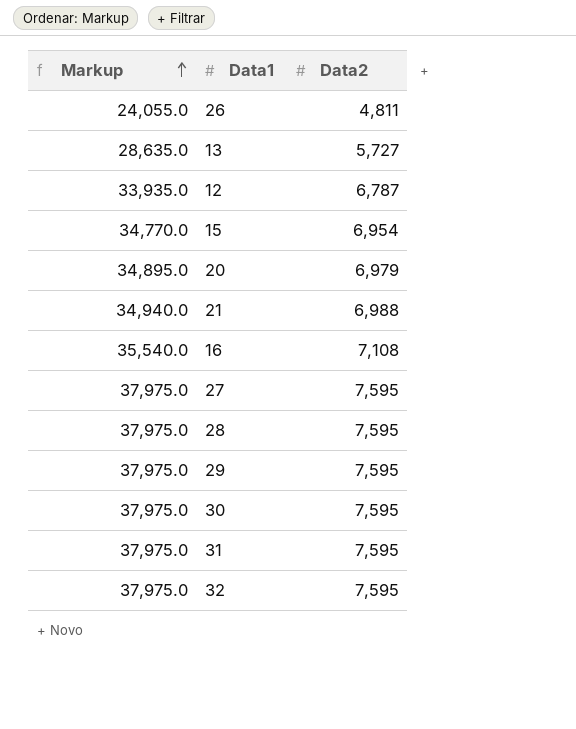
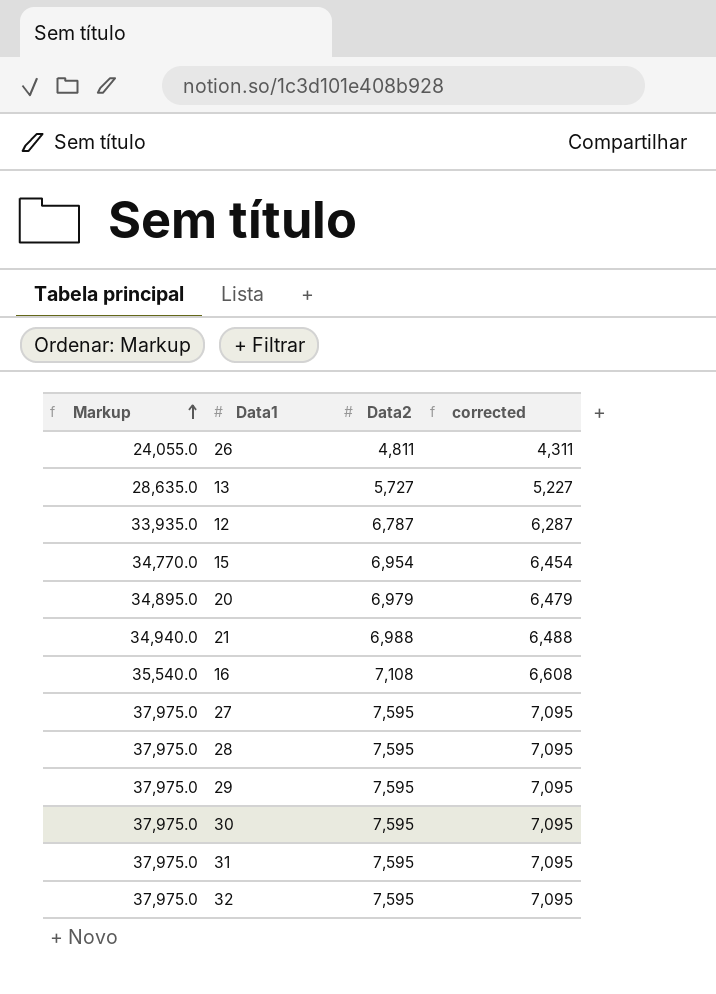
column corrected | formula: none -> [Data2] - 500

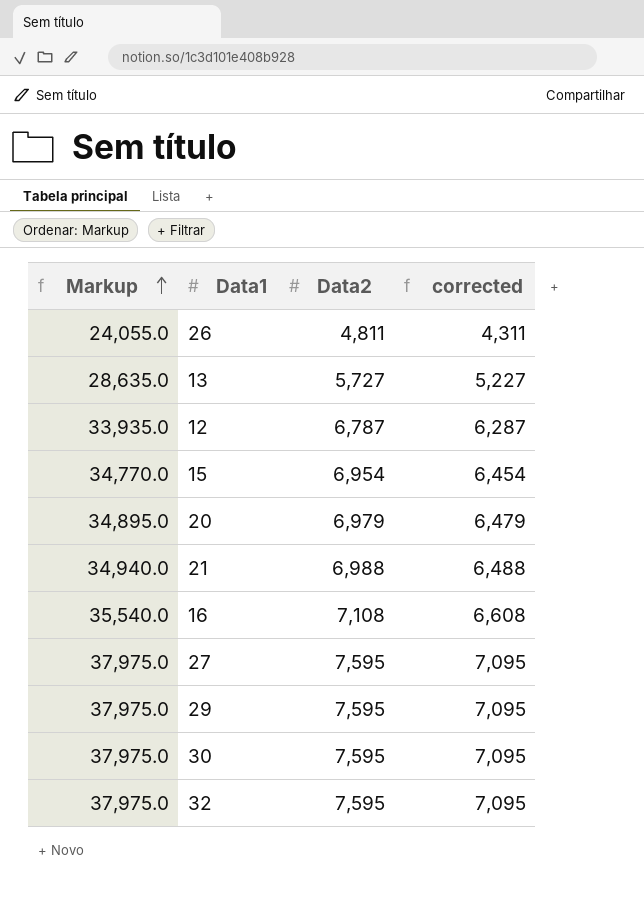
row 28: 37,975.0 | 7,595 | 7,095 -> none
row 31: 37,975.0 | 7,595 | 7,095 -> none

